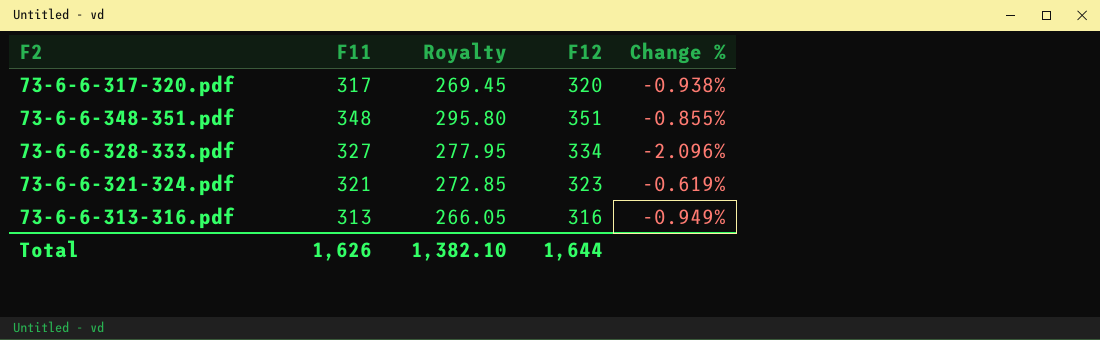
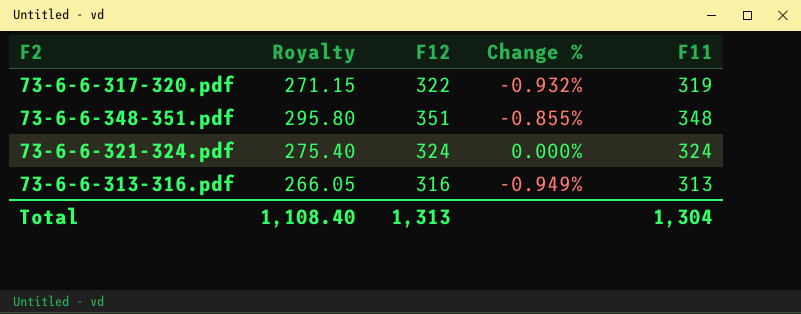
column F11 | position: 2 -> 5
row 73-6-6-328-333.pdf: 327 | 277.95 | 334 | -2.096% -> none
73-6-6-317-320.pdf | Royalty: 269.45 -> 271.15
73-6-6-317-320.pdf | F12: 320 -> 322
73-6-6-317-320.pdf | Change %: -0.938% -> -0.932%
73-6-6-317-320.pdf | F11: 317 -> 319
73-6-6-321-324.pdf | Royalty: 272.85 -> 275.40
73-6-6-321-324.pdf | F12: 323 -> 324
73-6-6-321-324.pdf | Change %: -0.619% -> 0.000%
73-6-6-321-324.pdf | F11: 321 -> 324
Total | Royalty: 1,382.10 -> 1,108.40
Total | F12: 1,644 -> 1,313
Total | F11: 1,626 -> 1,304

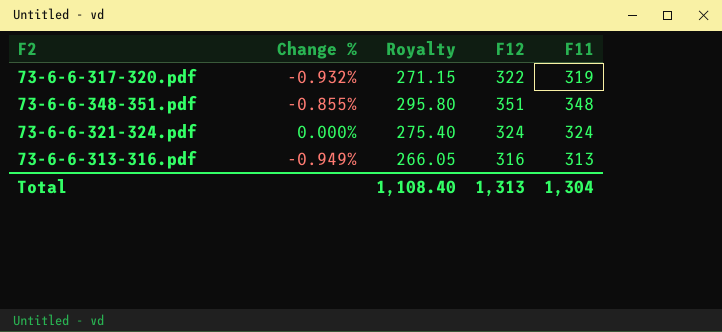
column Change % | position: 4 -> 2

